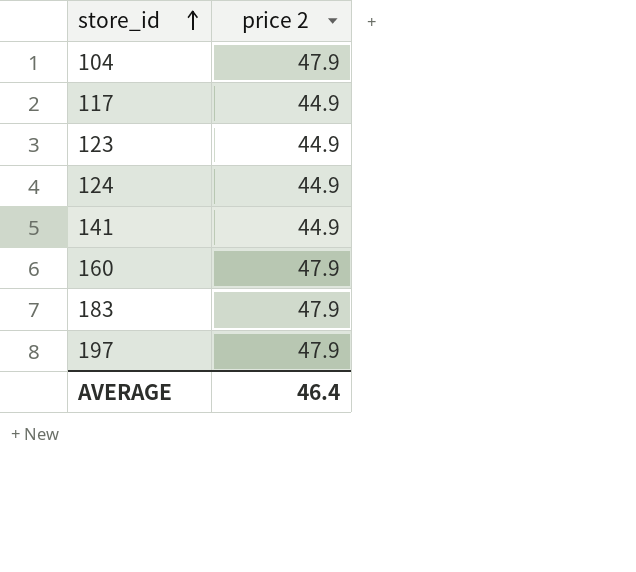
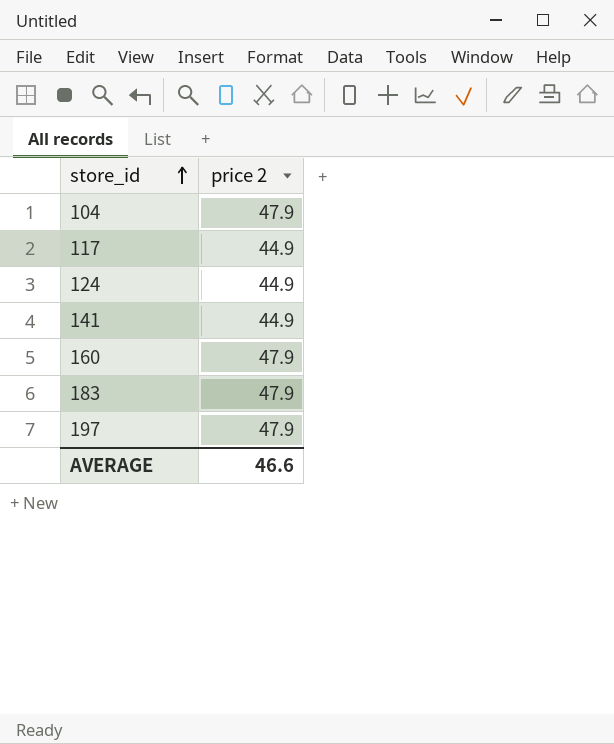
row 123: 44.9 -> none
AVERAGE | price 2: 46.4 -> 46.6

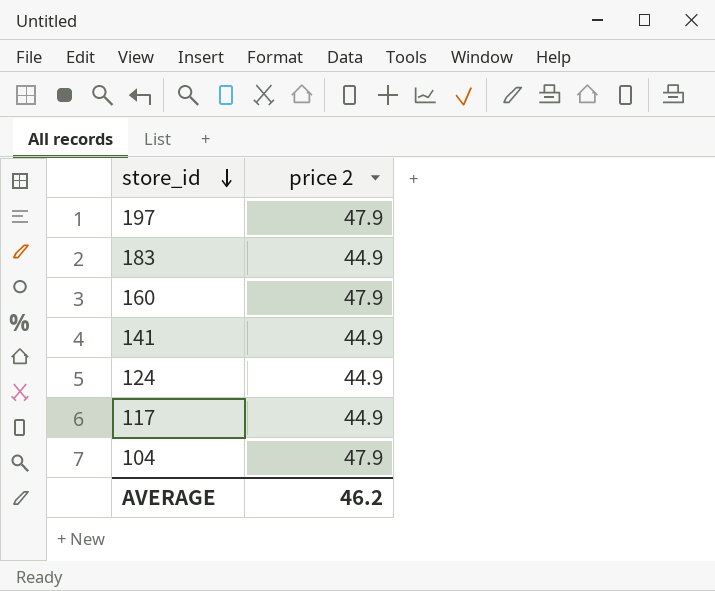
row order: store_id ascending -> store_id descending
183 | price 2: 47.9 -> 44.9
AVERAGE | price 2: 46.6 -> 46.2

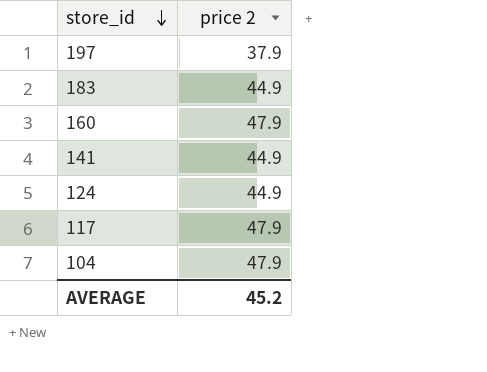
197 | price 2: 47.9 -> 37.9
117 | price 2: 44.9 -> 47.9
AVERAGE | price 2: 46.2 -> 45.2

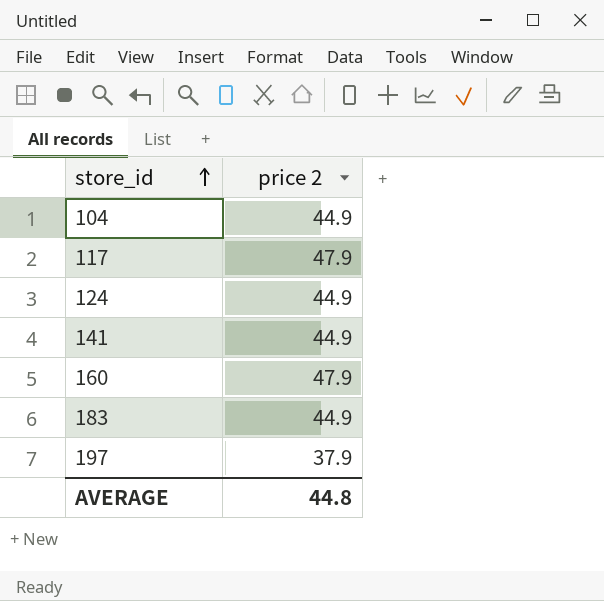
row order: store_id descending -> store_id ascending
104 | price 2: 47.9 -> 44.9
AVERAGE | price 2: 45.2 -> 44.8

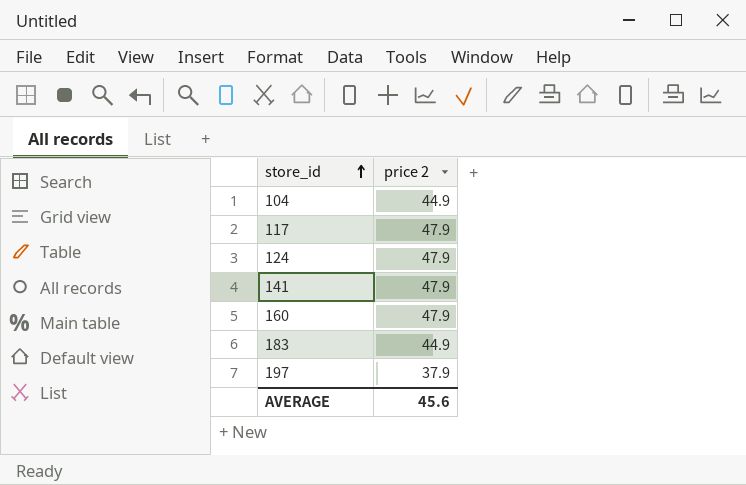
124 | price 2: 44.9 -> 47.9
141 | price 2: 44.9 -> 47.9
AVERAGE | price 2: 44.8 -> 45.6

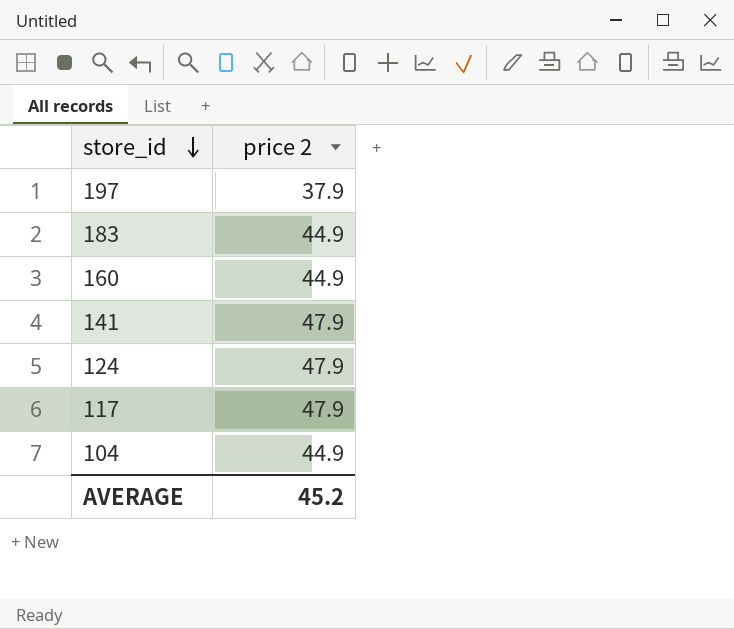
row order: store_id ascending -> store_id descending
160 | price 2: 47.9 -> 44.9
AVERAGE | price 2: 45.6 -> 45.2

